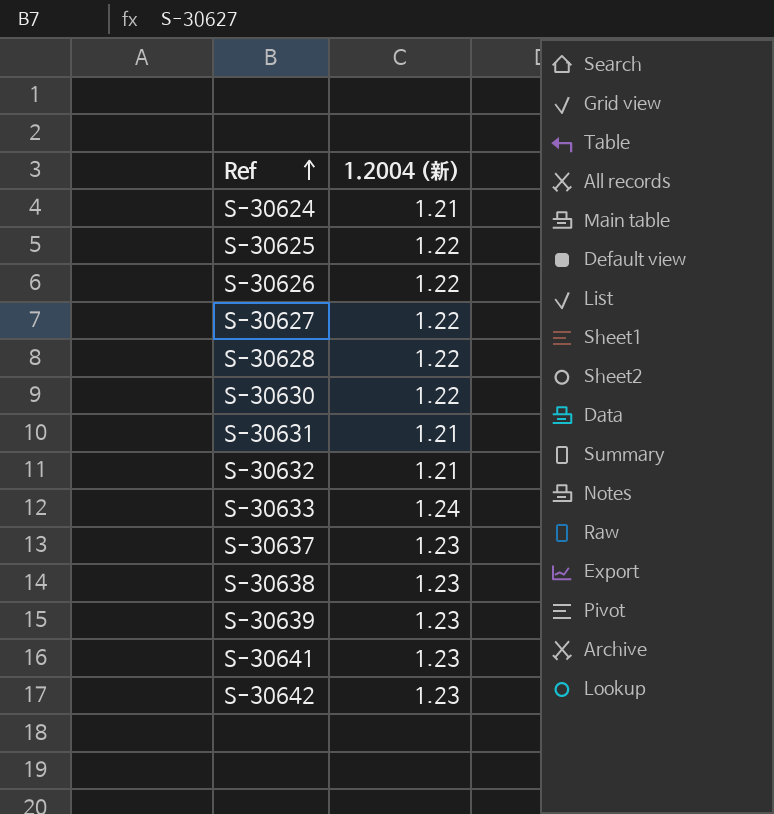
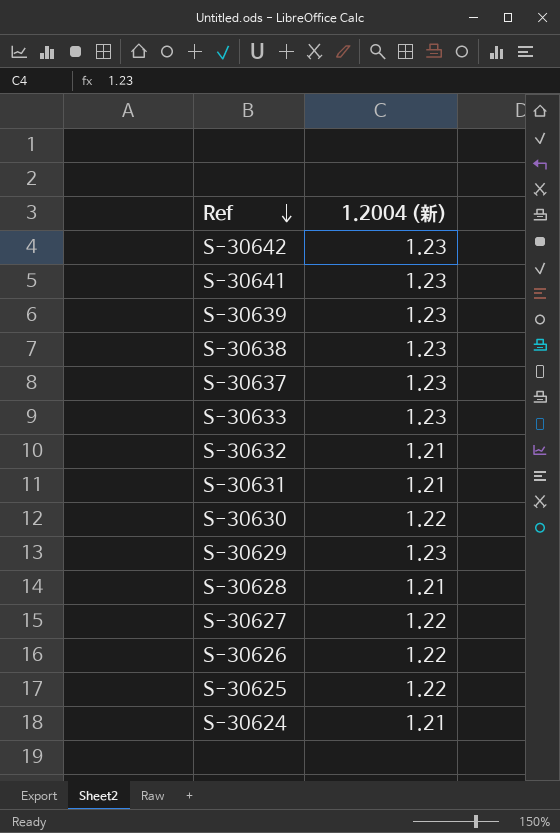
row order: Ref ascending -> Ref descending
S-30633 | 1.2004 (新): 1.24 -> 1.23
row S-30629: none -> 1.23
S-30628 | 1.2004 (新): 1.22 -> 1.21

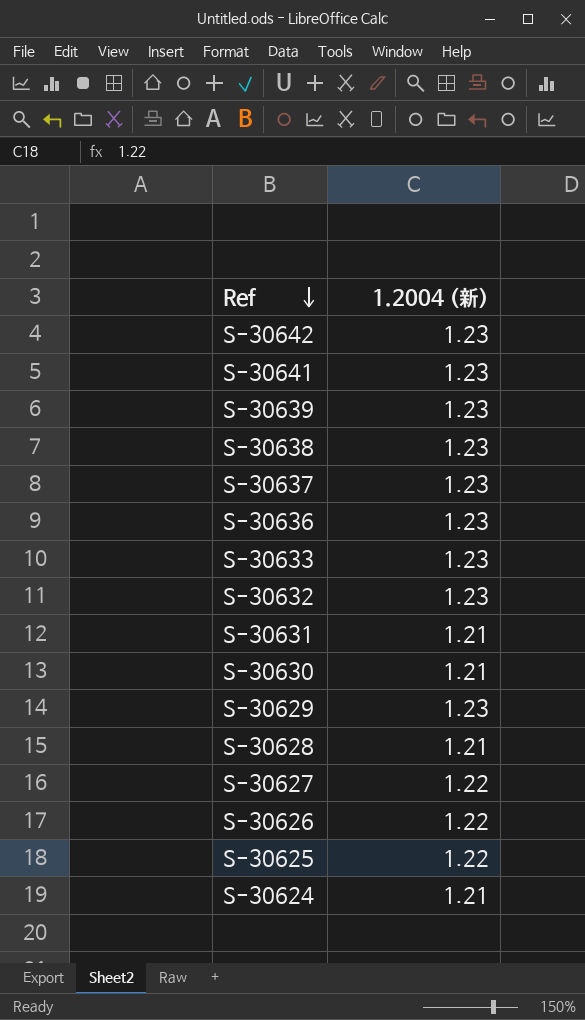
row S-30636: none -> 1.23
S-30632 | 1.2004 (新): 1.21 -> 1.23
S-30630 | 1.2004 (新): 1.22 -> 1.21

